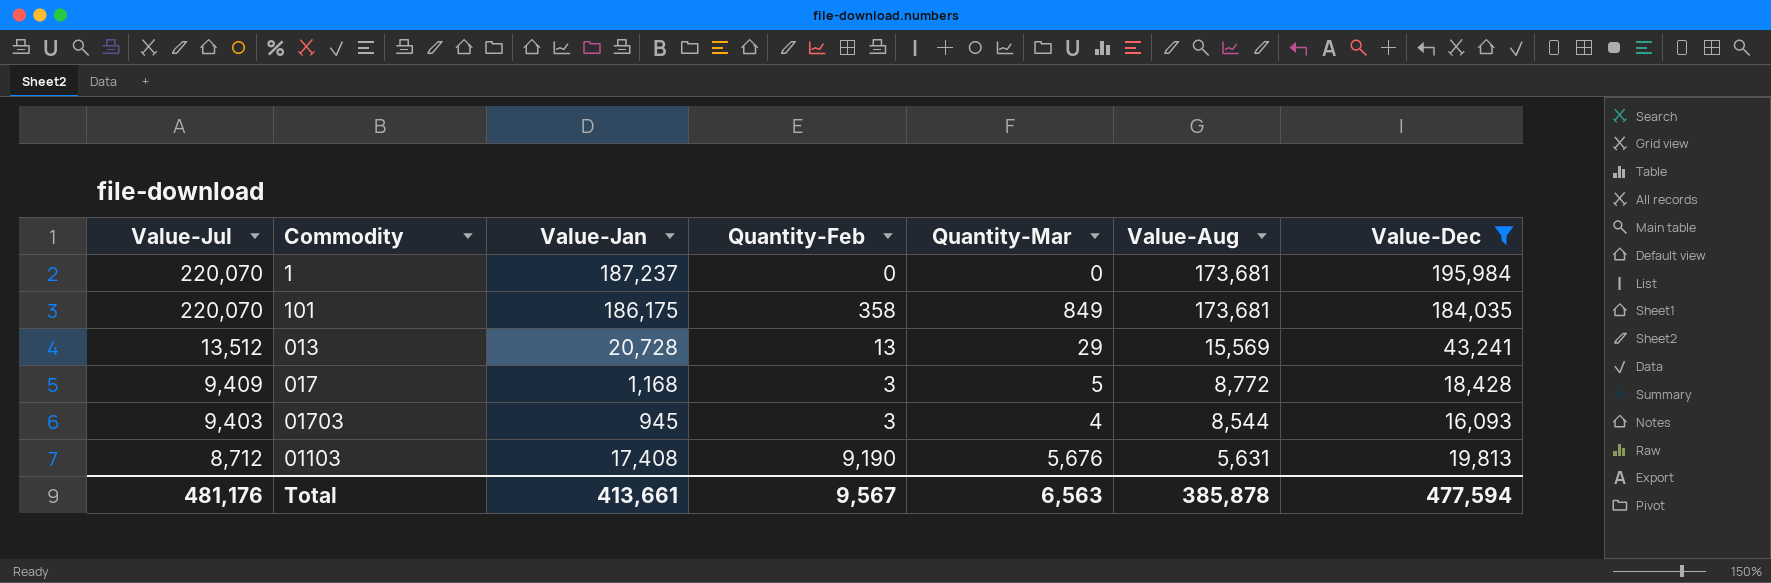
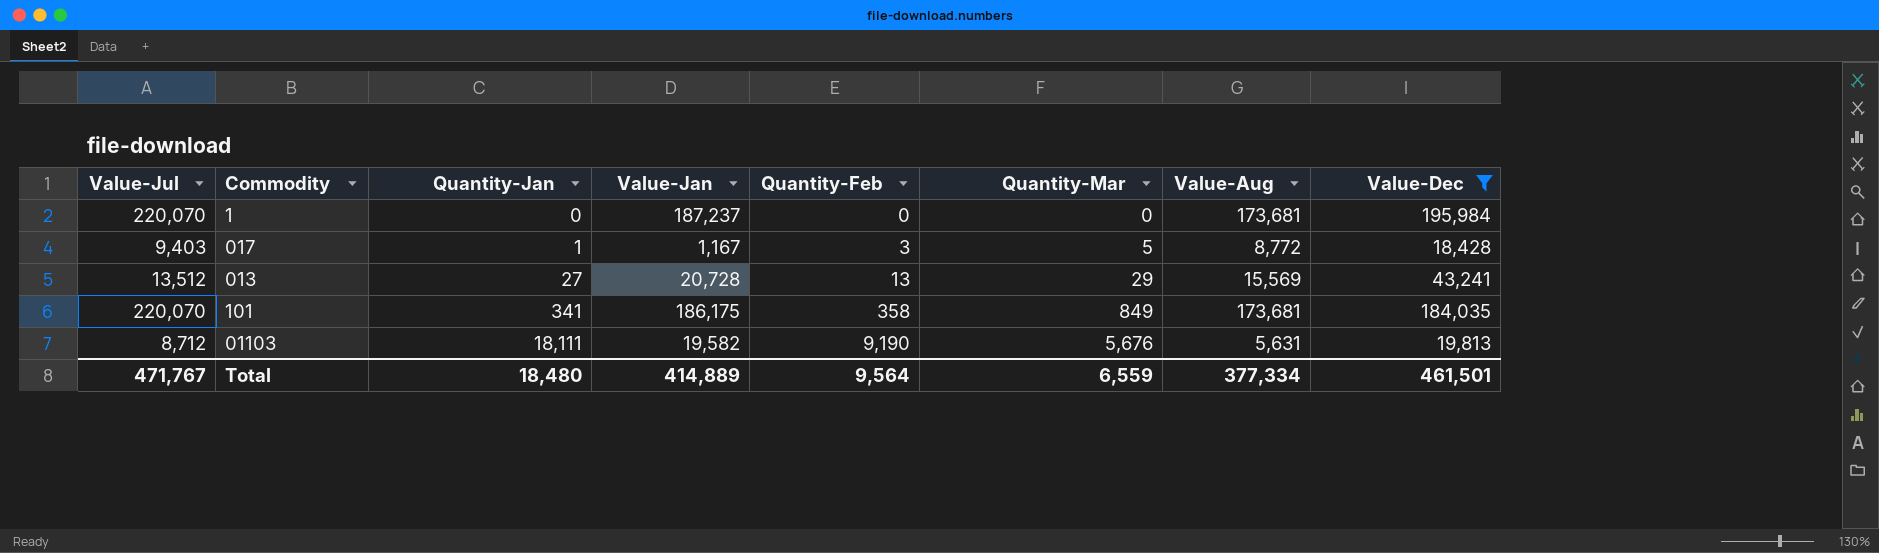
row order: Value-Jul descending -> Quantity-Jan ascending
column Quantity-Jan | position: none -> 3
row 01703: 9,403 | 945 | 3 | 4 | 8,544 | 16,093 -> none
017 | Value-Jul: 9,409 -> 9,403
017 | Value-Jan: 1,168 -> 1,167
01103 | Value-Jan: 17,408 -> 19,582
Total | Value-Jul: 481,176 -> 471,767
Total | Value-Jan: 413,661 -> 414,889
Total | Quantity-Feb: 9,567 -> 9,564
Total | Quantity-Mar: 6,563 -> 6,559
Total | Value-Aug: 385,878 -> 377,334
Total | Value-Dec: 477,594 -> 461,501

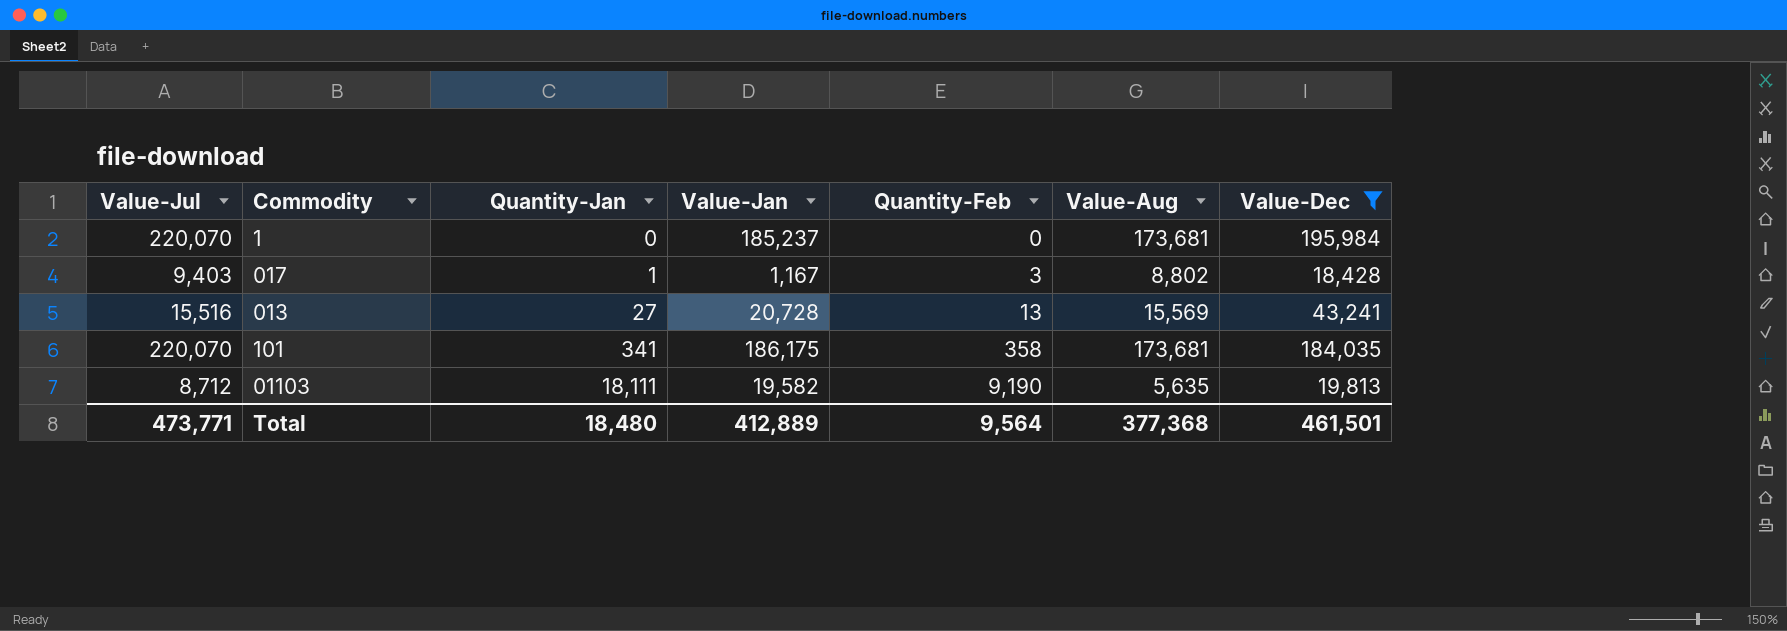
column Quantity-Mar | position: 6 -> none
1 | Value-Jan: 187,237 -> 185,237
017 | Value-Aug: 8,772 -> 8,802
013 | Value-Jul: 13,512 -> 15,516
01103 | Value-Aug: 5,631 -> 5,635
Total | Value-Jul: 471,767 -> 473,771
Total | Value-Jan: 414,889 -> 412,889
Total | Value-Aug: 377,334 -> 377,368

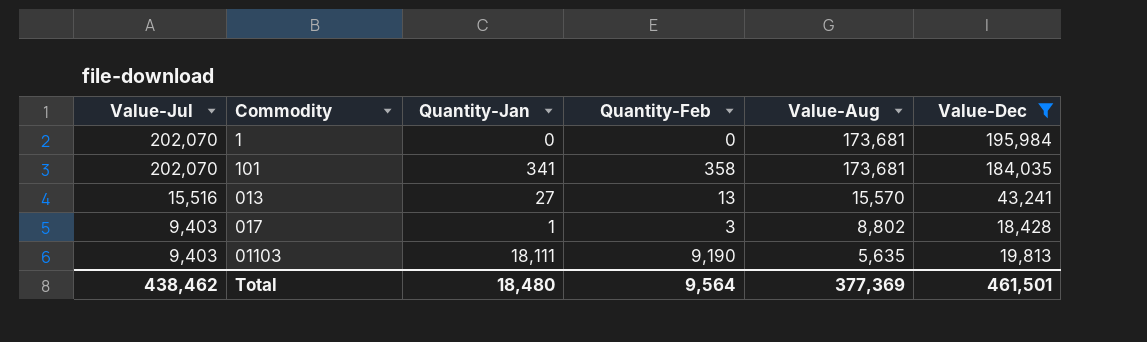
row order: Quantity-Jan ascending -> Value-Jul descending
column Value-Jan | position: 4 -> none
1 | Value-Jul: 220,070 -> 202,070
101 | Value-Jul: 220,070 -> 202,070
013 | Value-Aug: 15,569 -> 15,570
01103 | Value-Jul: 8,712 -> 9,403
Total | Value-Jul: 473,771 -> 438,462
Total | Value-Aug: 377,368 -> 377,369

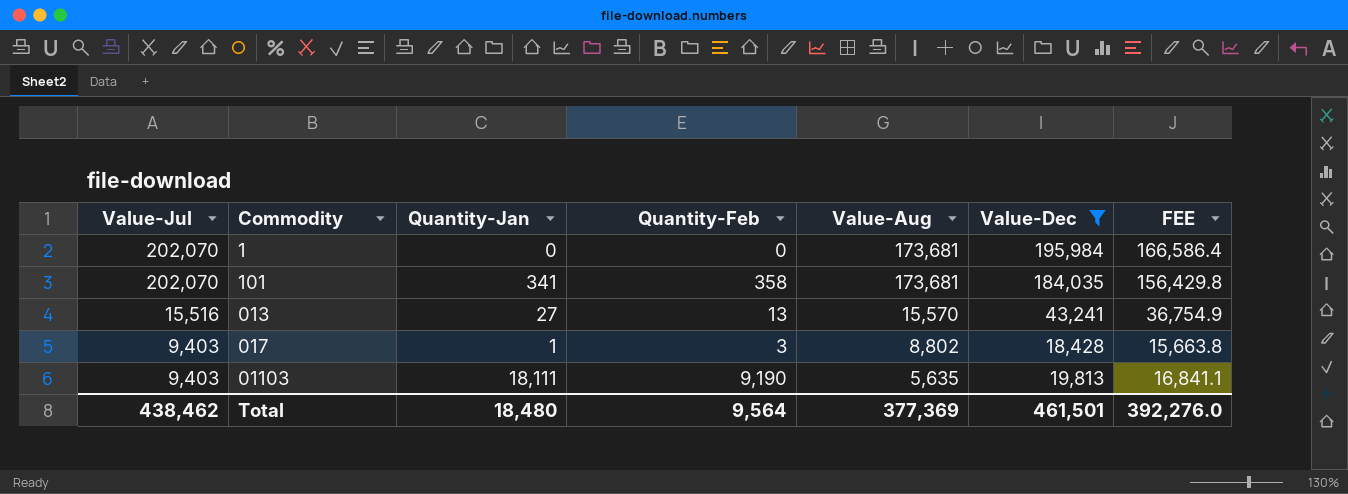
column FEE | formula: none -> [Value-Dec] * 0.85

